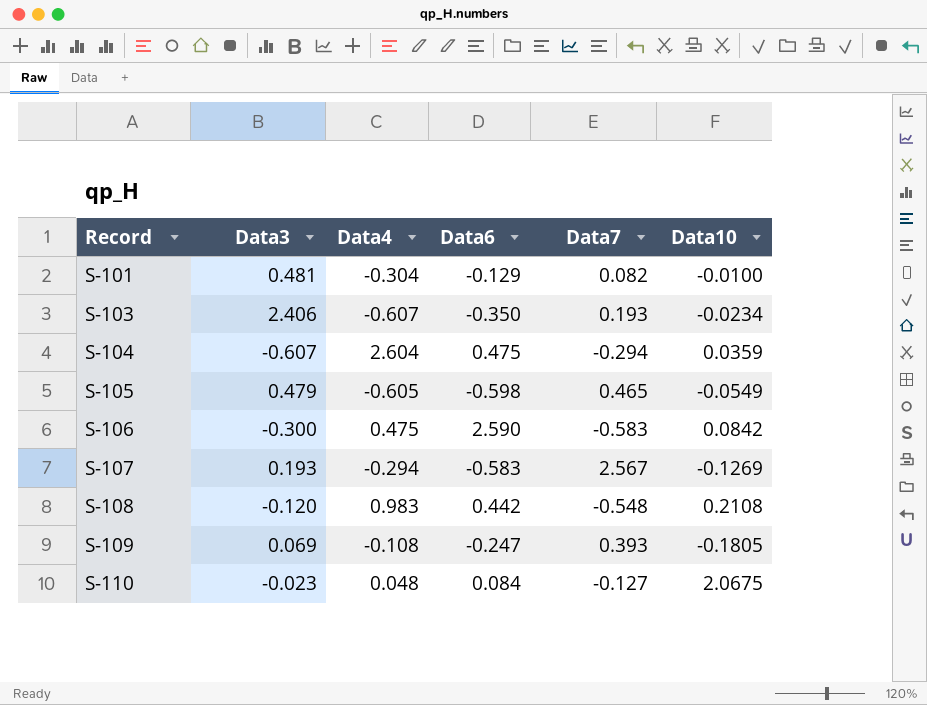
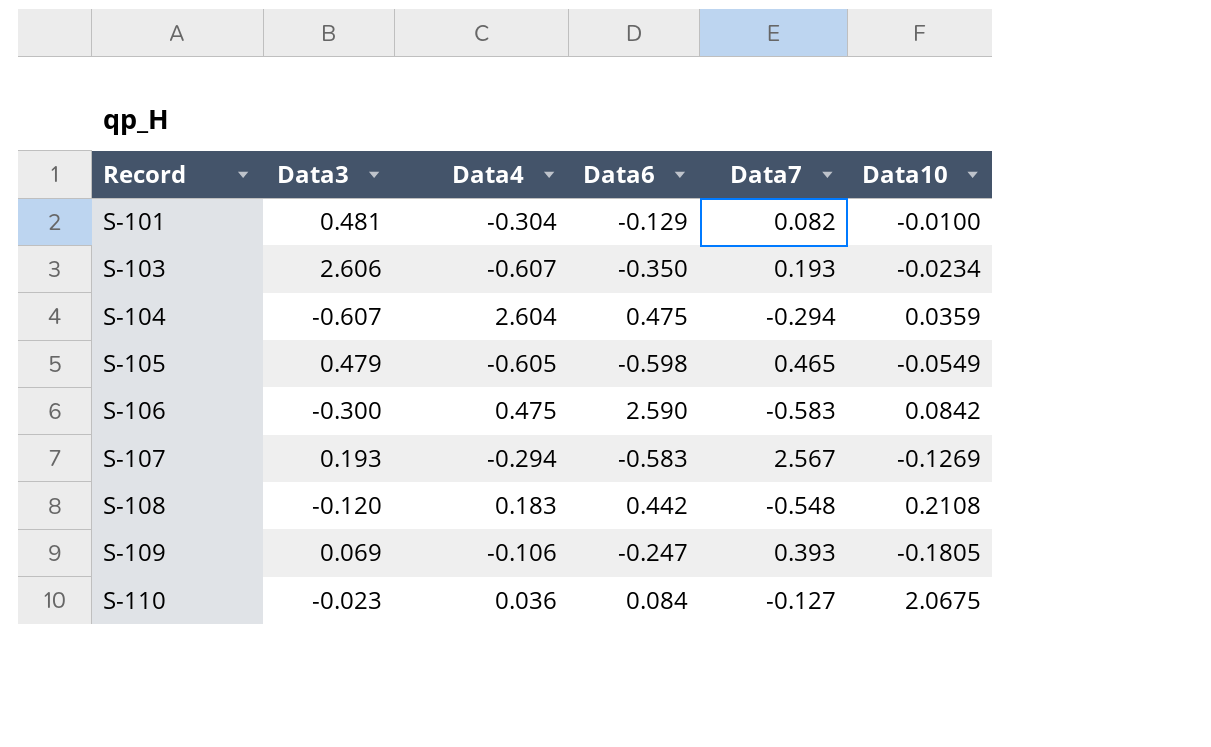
S-103 | Data3: 2.406 -> 2.606
S-108 | Data4: 0.983 -> 0.183
S-109 | Data4: -0.108 -> -0.106
S-110 | Data4: 0.048 -> 0.036

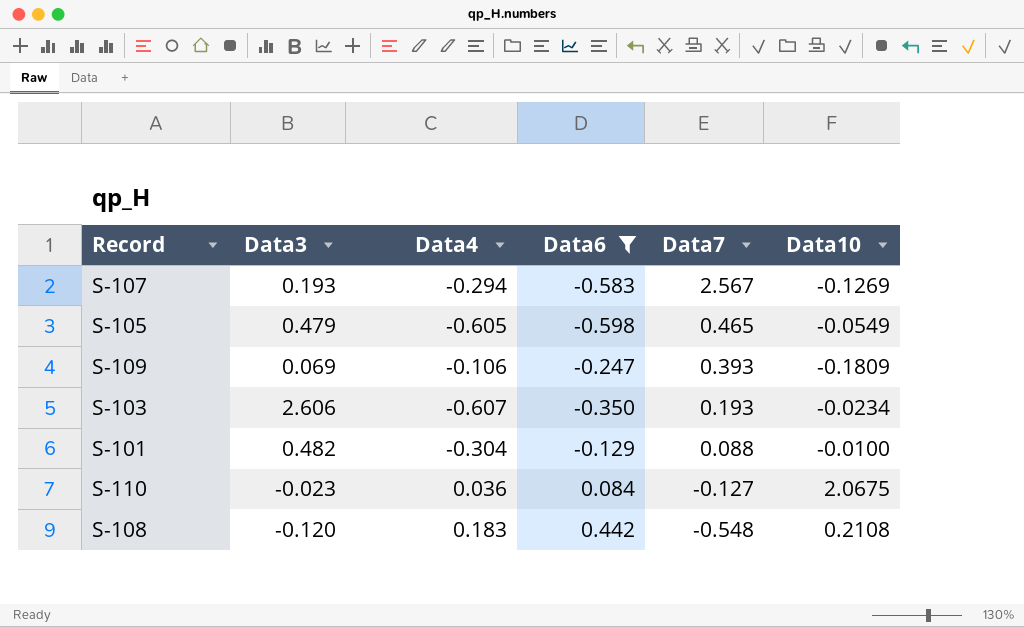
filter: none -> Data6 <= 0.442
row order: Record ascending -> Data7 descending
S-109 | Data10: -0.1805 -> -0.1809
S-101 | Data3: 0.481 -> 0.482
S-101 | Data7: 0.082 -> 0.088

